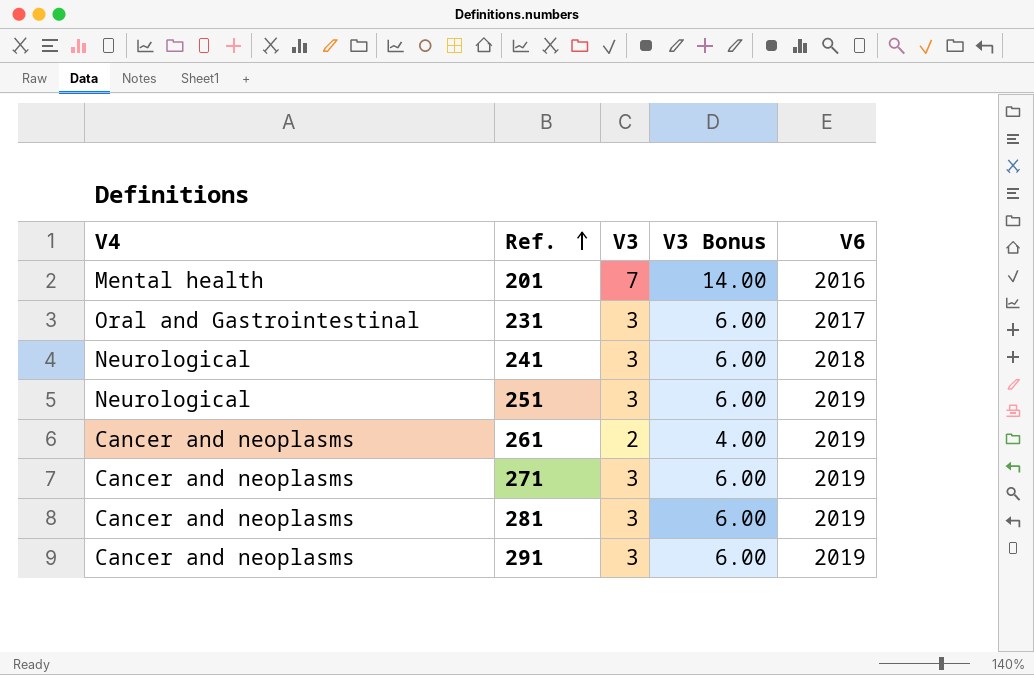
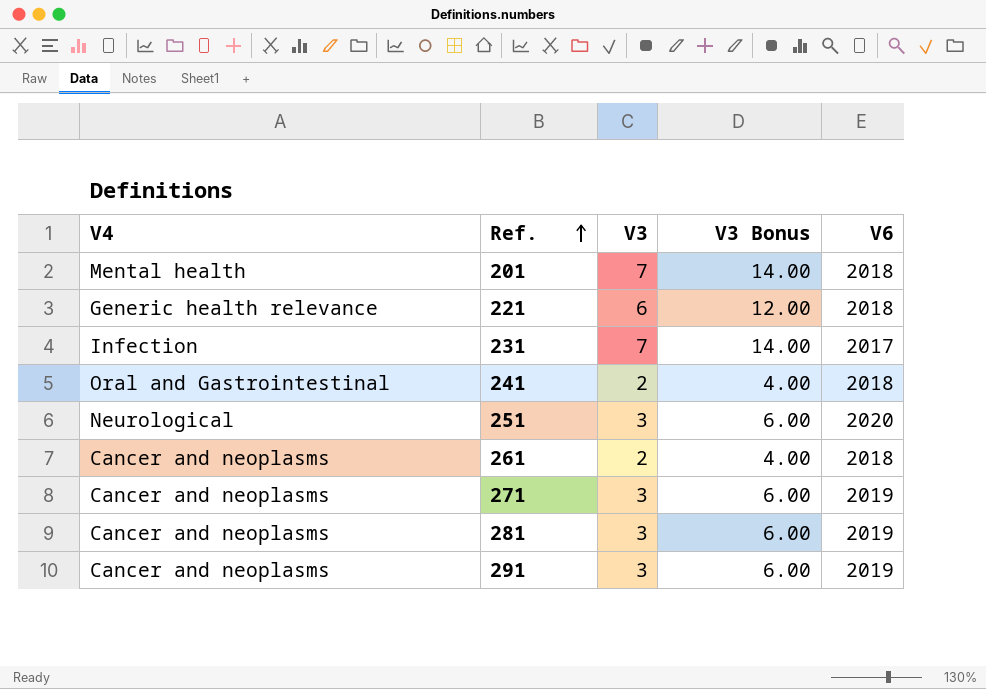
201 | V6: 2016 -> 2018
row 221: none -> Generic health relevance | 6 | 12.00 | 2018
231 | V4: Oral and Gastrointestinal -> Infection
231 | V3: 3 -> 7
231 | V3 Bonus: 6.00 -> 14.00
241 | V4: Neurological -> Oral and Gastrointestinal
241 | V3: 3 -> 2
241 | V3 Bonus: 6.00 -> 4.00
251 | V6: 2019 -> 2020
261 | V6: 2019 -> 2018

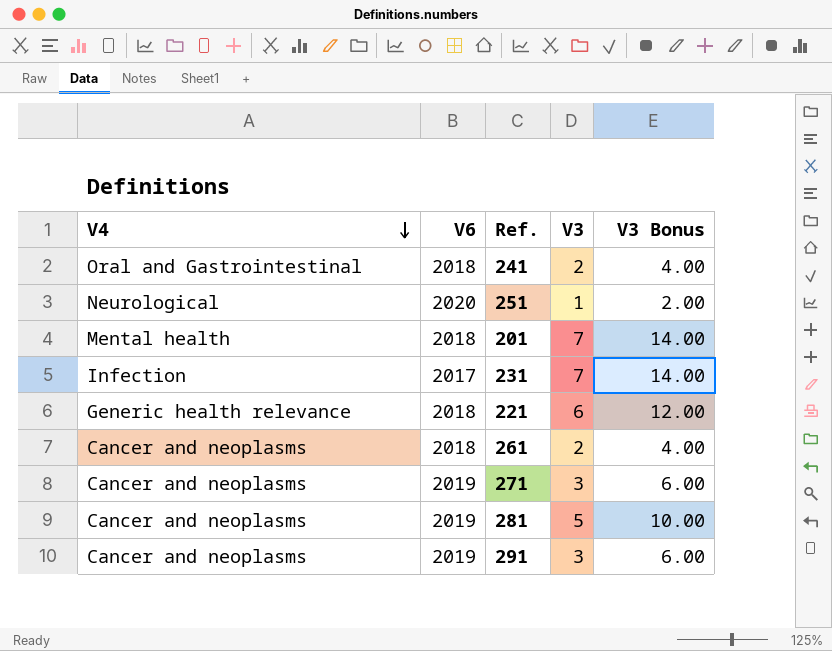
row order: Ref. ascending -> V4 descending
column V6 | position: 5 -> 2
251 | V3: 3 -> 1
251 | V3 Bonus: 6.00 -> 2.00
281 | V3: 3 -> 5
281 | V3 Bonus: 6.00 -> 10.00

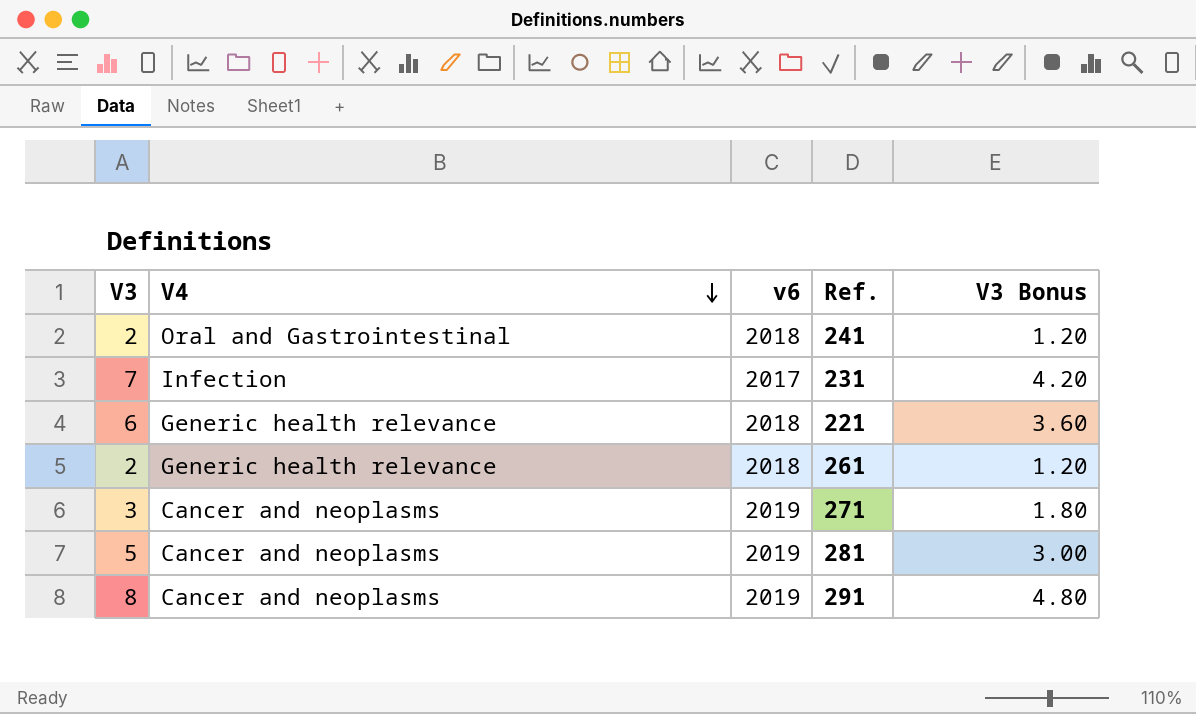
column V3 | position: 4 -> 1
column name: V6 -> v6
column V3 Bonus | formula: [V3] * 2 -> [V3] * 0.6
row 251: Neurological | 2020 | 1 | 2.00 -> none
row 201: Mental health | 2018 | 7 | 14.00 -> none
261 | V4: Cancer and neoplasms -> Generic health relevance
291 | V3: 3 -> 8

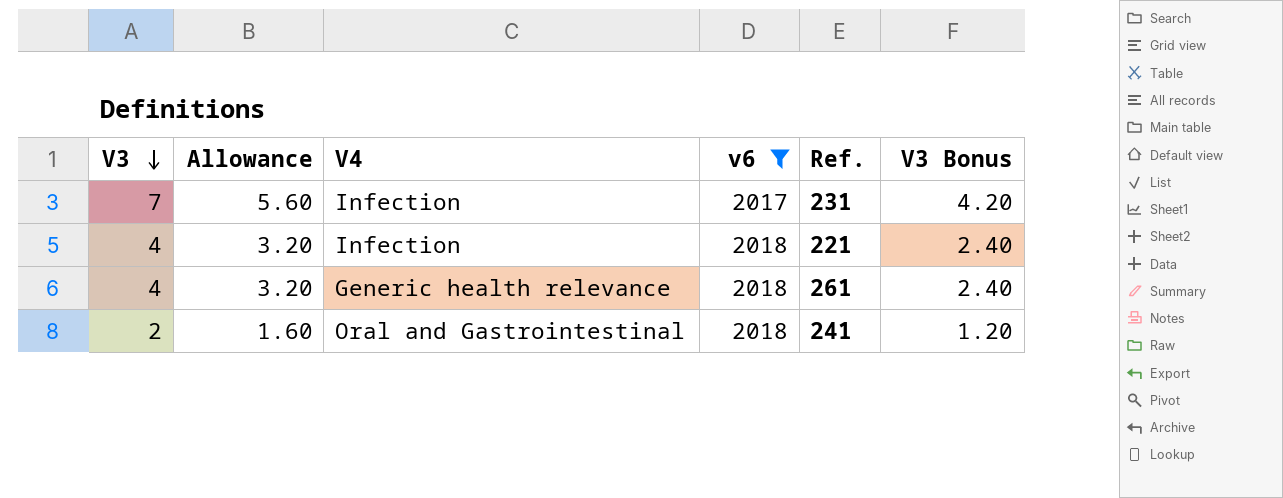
filter: none -> v6 != 2019
row order: V4 descending -> V3 descending
column Allowance | formula: none -> [V3] * 0.8
221 | V3: 6 -> 4
221 | V4: Generic health relevance -> Infection
221 | V3 Bonus: 3.60 -> 2.40
261 | V3: 2 -> 4
261 | V3 Bonus: 1.20 -> 2.40

